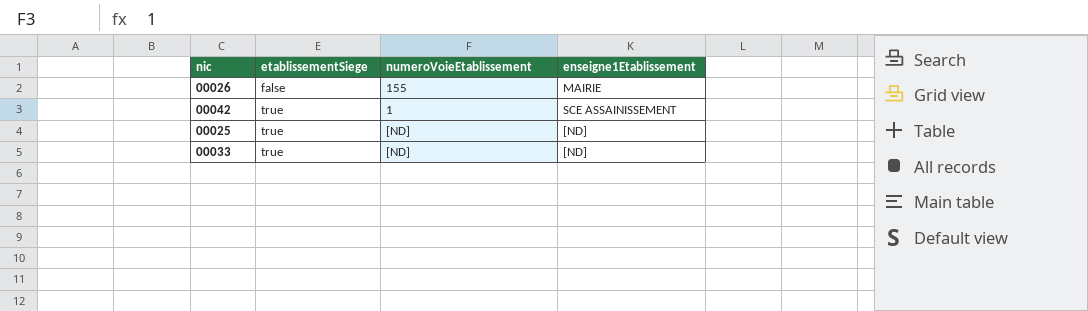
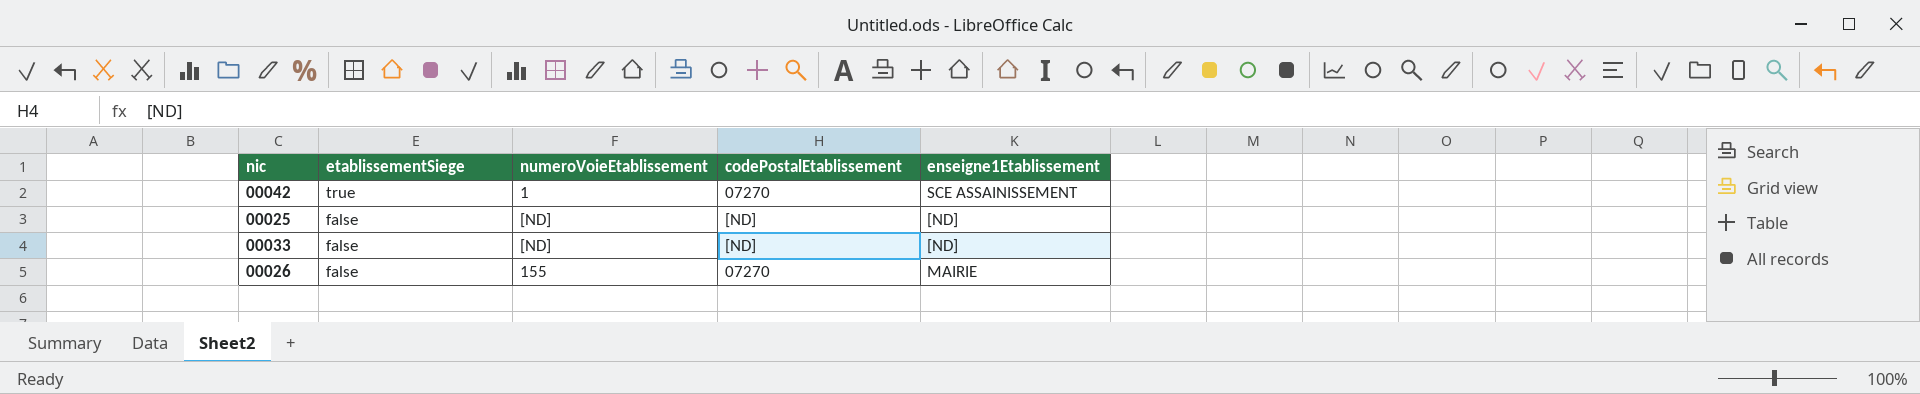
row order: etablissementSiege ascending -> etablissementSiege descending
column codePostalEtablissement | position: none -> 4
00025 | etablissementSiege: true -> false
00033 | etablissementSiege: true -> false

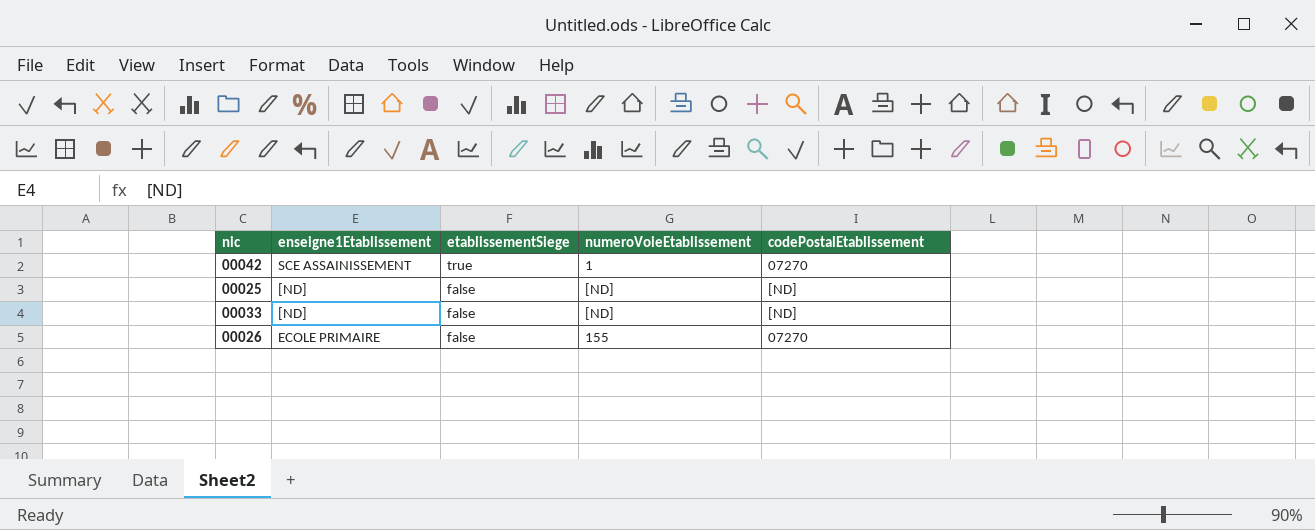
column enseigne1Etablissement | position: 5 -> 2
00026 | enseigne1Etablissement: MAIRIE -> ECOLE PRIMAIRE

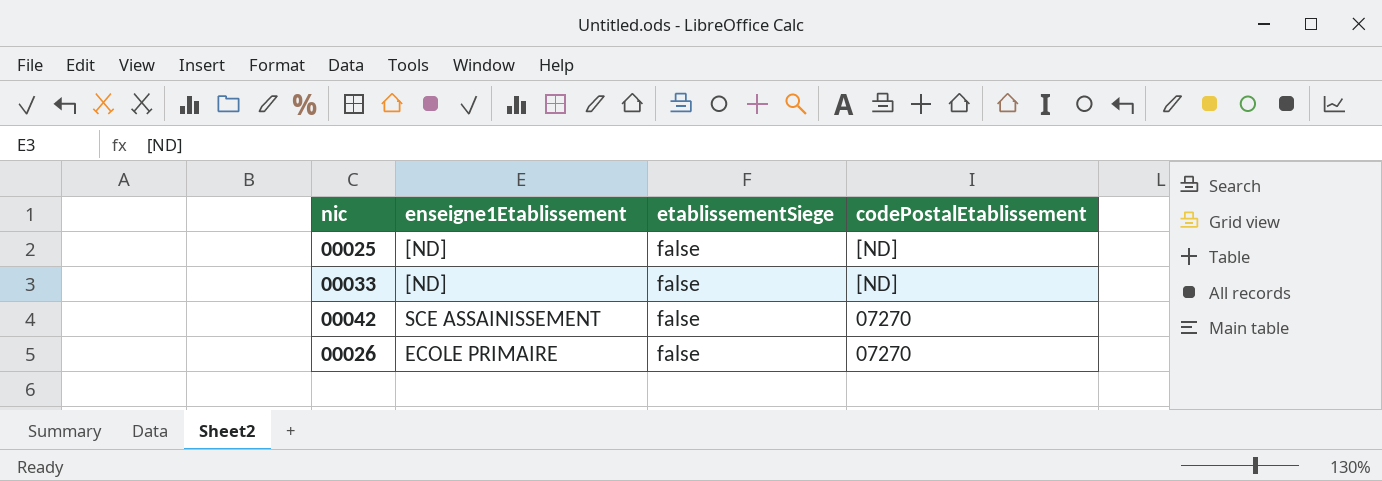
row order: etablissementSiege descending -> codePostalEtablissement descending
column numeroVoieEtablissement | position: 4 -> none
00042 | etablissementSiege: true -> false

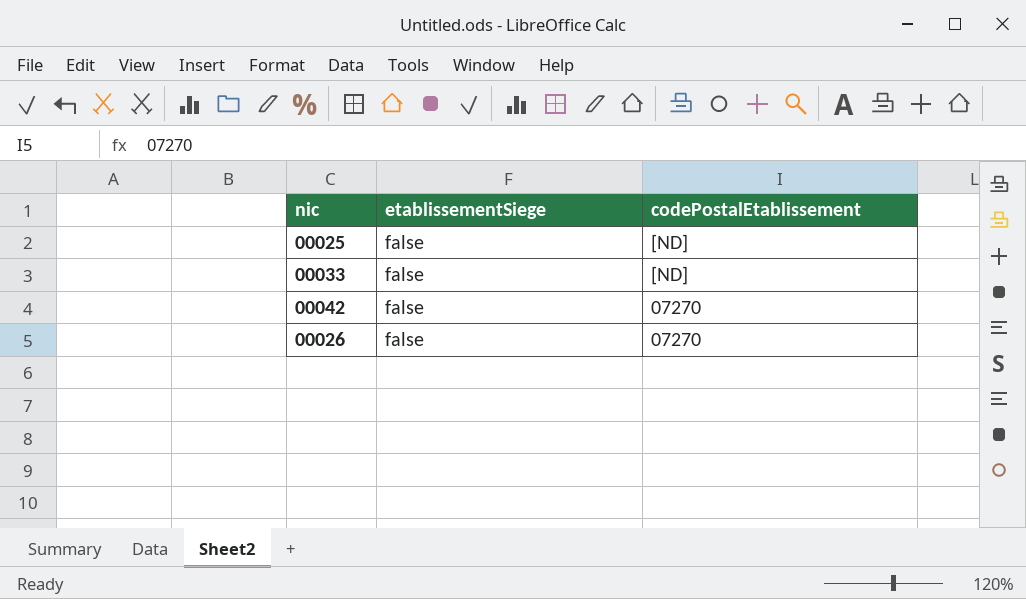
column enseigne1Etablissement | position: 2 -> none

